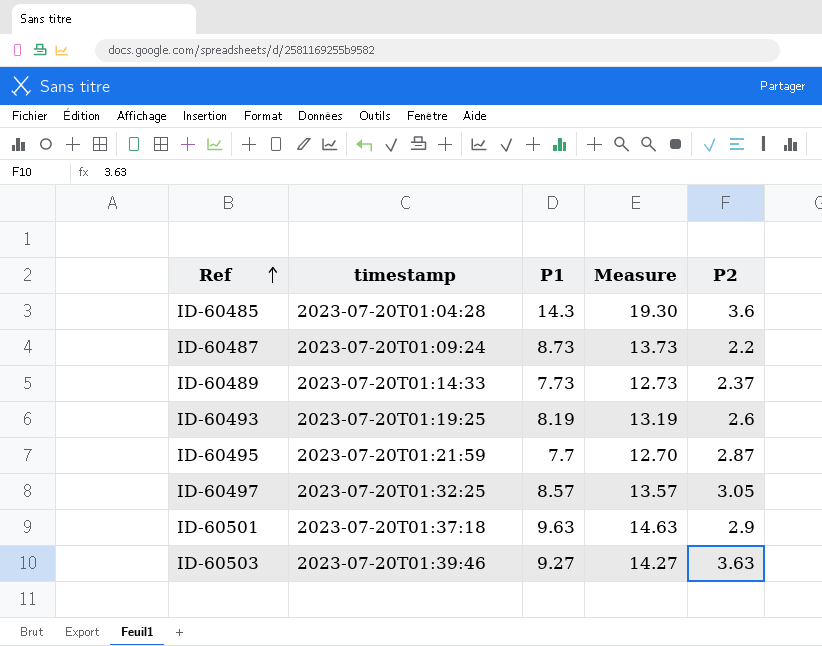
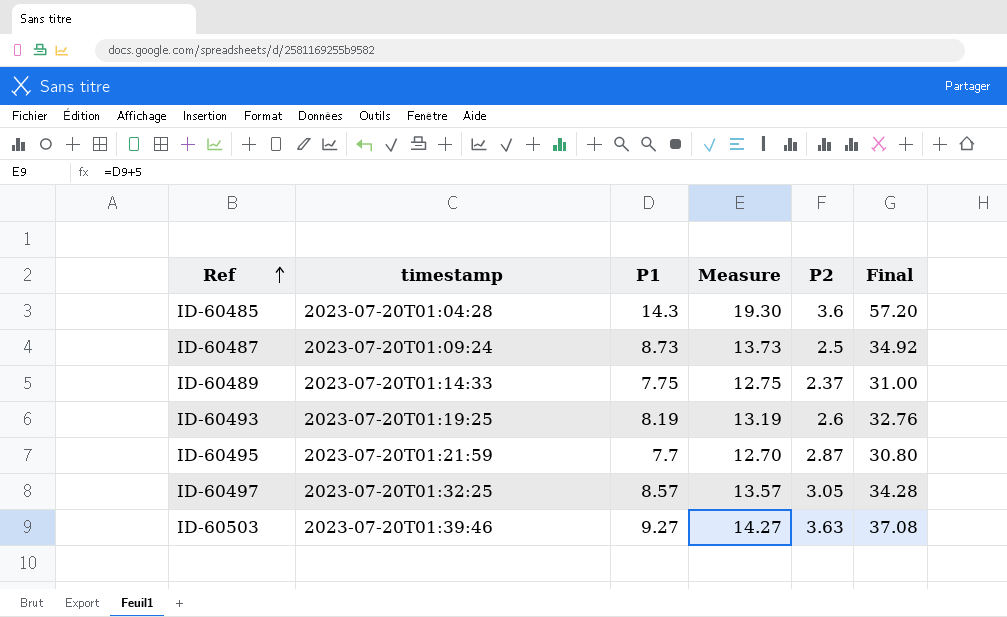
column Final | formula: none -> [P1] * 4
row ID-60501: 2023-07-20T01:37:18 | 9.63 | 14.63 | 2.9 -> none
ID-60487 | P2: 2.2 -> 2.5
ID-60489 | P1: 7.73 -> 7.75
ID-60489 | Measure: 12.73 -> 12.75

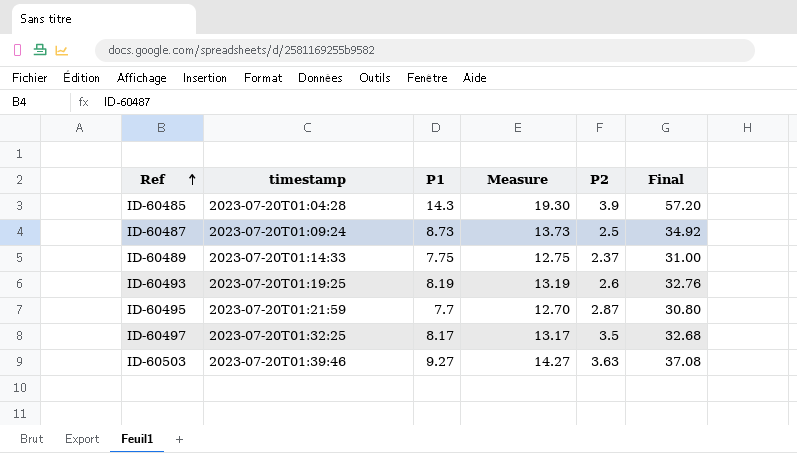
ID-60485 | P2: 3.6 -> 3.9
ID-60497 | P1: 8.57 -> 8.17
ID-60497 | Measure: 13.57 -> 13.17
ID-60497 | P2: 3.05 -> 3.5
ID-60497 | Final: 34.28 -> 32.68

